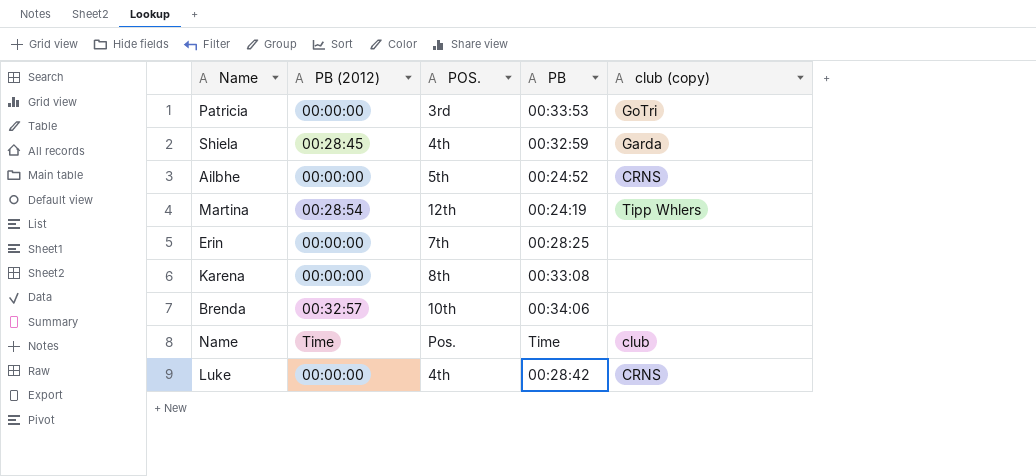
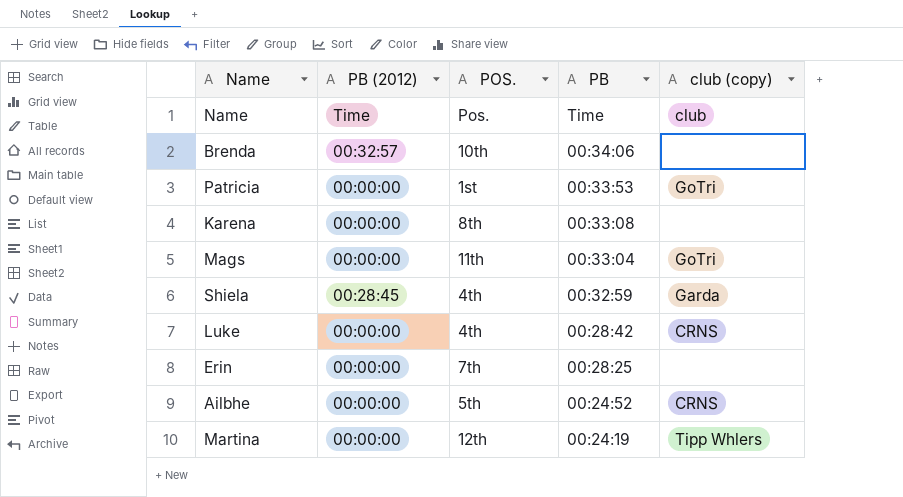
row order: none -> PB descending
Patricia | POS.: 3rd -> 1st
row Mags: none -> 00:00:00 | 11th | 00:33:04 | GoTri
Martina | PB (2012): 00:28:54 -> 00:00:00

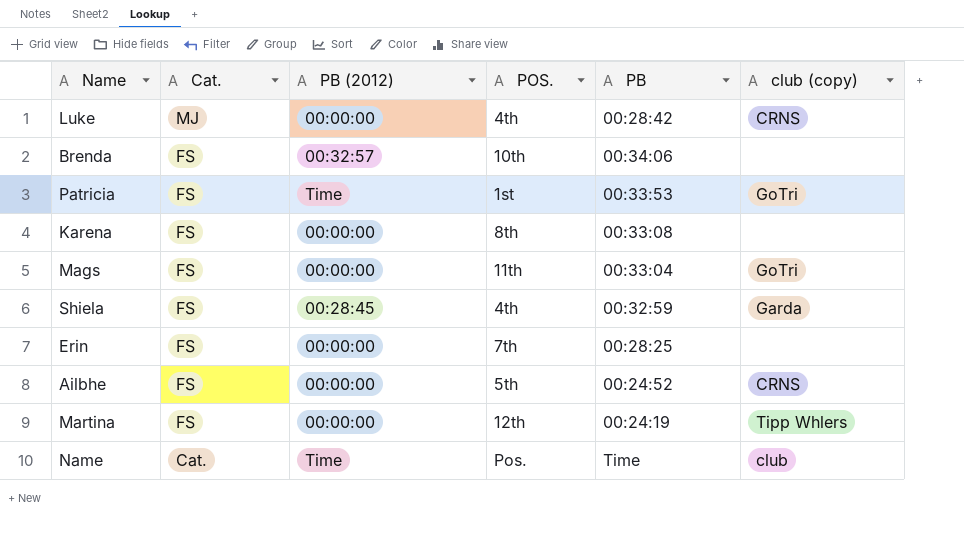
row order: PB descending -> Cat. descending
column Cat. | position: none -> 2
Patricia | PB (2012): 00:00:00 -> Time

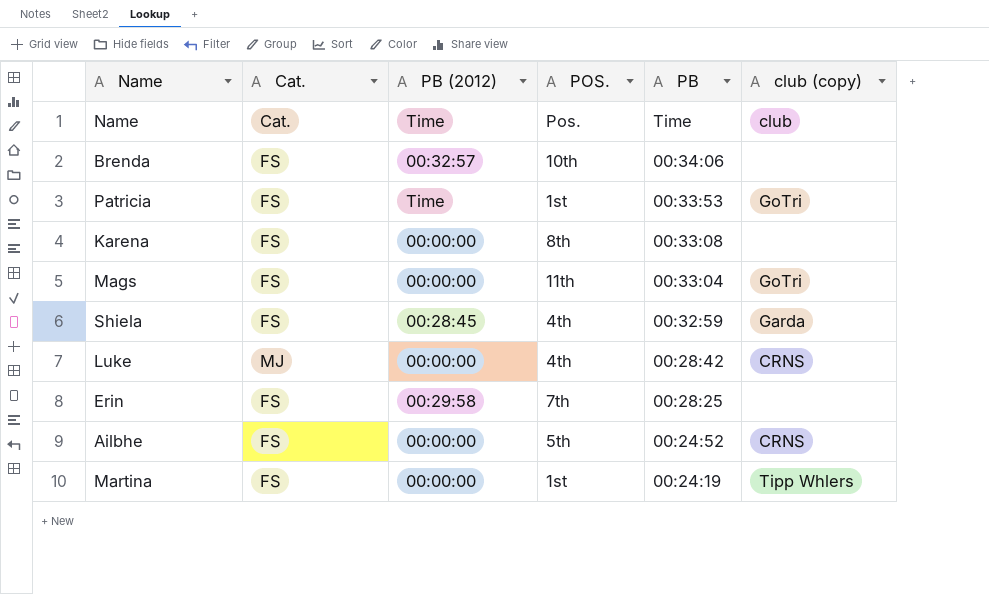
row order: Cat. descending -> PB descending
Erin | PB (2012): 00:00:00 -> 00:29:58
Martina | POS.: 12th -> 1st

